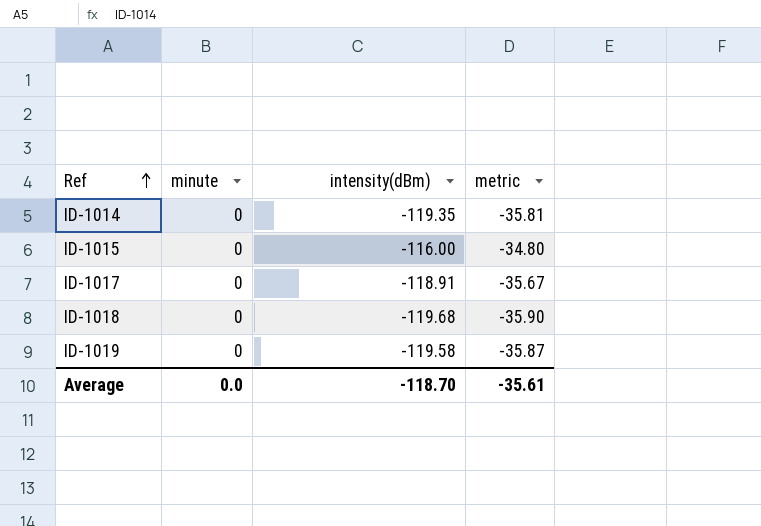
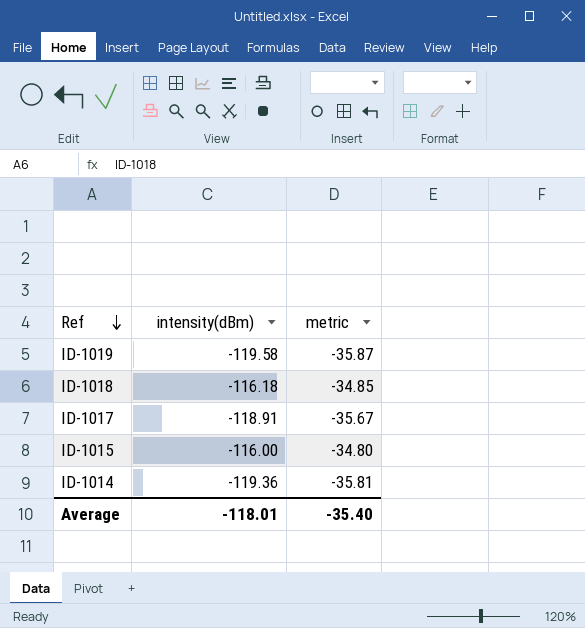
row order: Ref ascending -> Ref descending
column minute | position: 2 -> none
ID-1018 | intensity(dBm): -119.68 -> -116.18
ID-1018 | metric: -35.90 -> -34.85
ID-1014 | intensity(dBm): -119.35 -> -119.36
Average | intensity(dBm): -118.70 -> -118.01
Average | metric: -35.61 -> -35.40

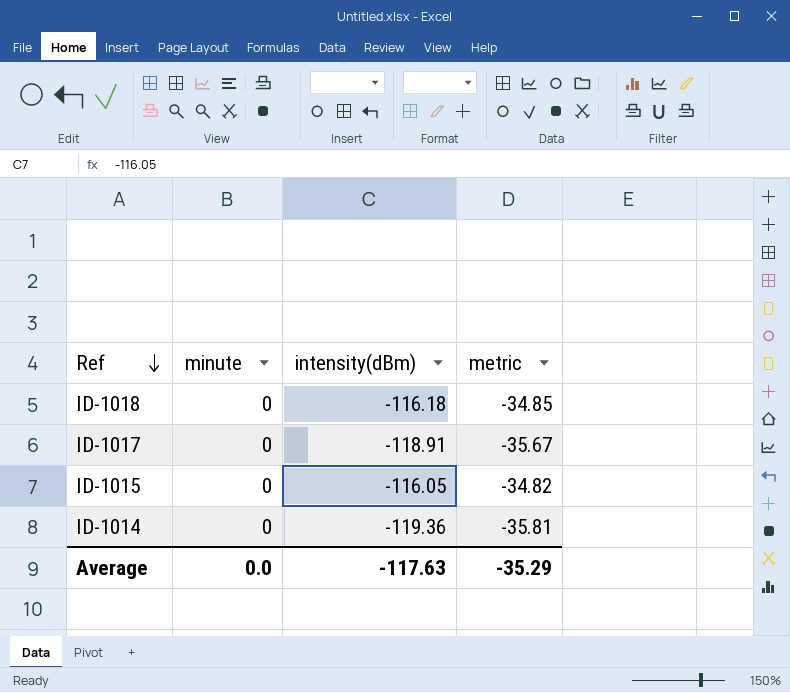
column minute | position: none -> 2
row ID-1019: -119.58 | -35.87 -> none
ID-1015 | intensity(dBm): -116.00 -> -116.05
ID-1015 | metric: -34.80 -> -34.82
Average | intensity(dBm): -118.01 -> -117.63
Average | metric: -35.40 -> -35.29

